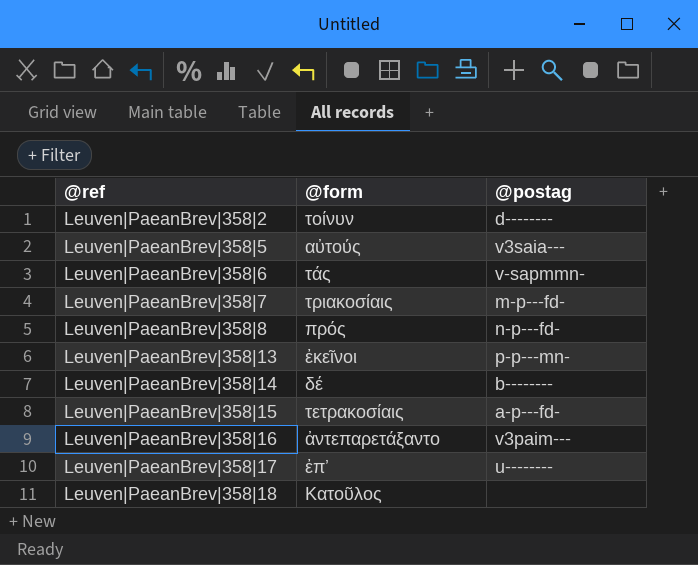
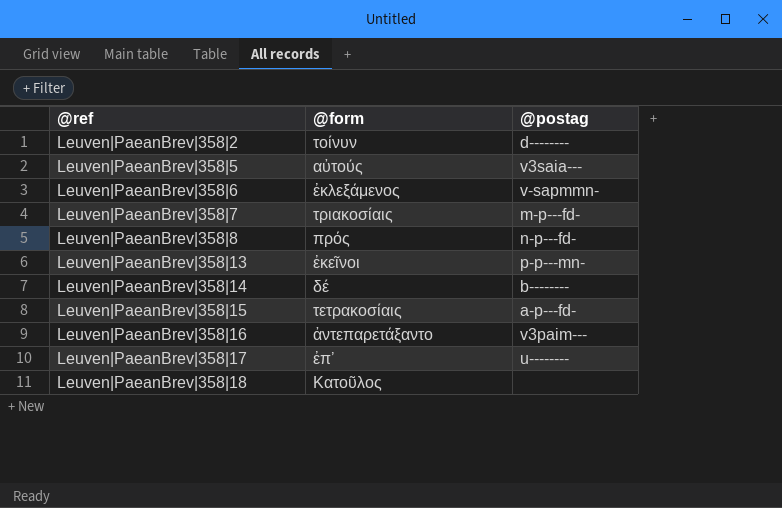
Leuven|PaeanBrev|358|6 | @form: τάς -> ἐκλεξάμενος

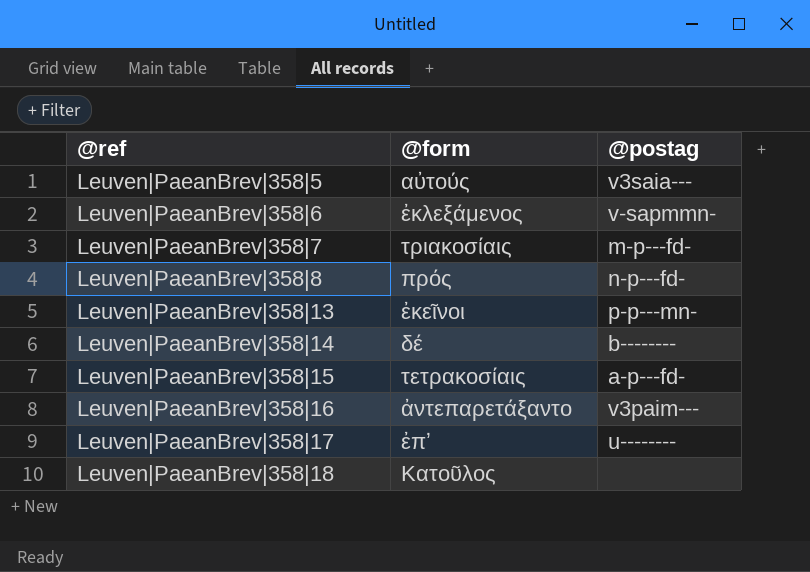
row Leuven|PaeanBrev|358|2: τοίνυν | d-------- -> none

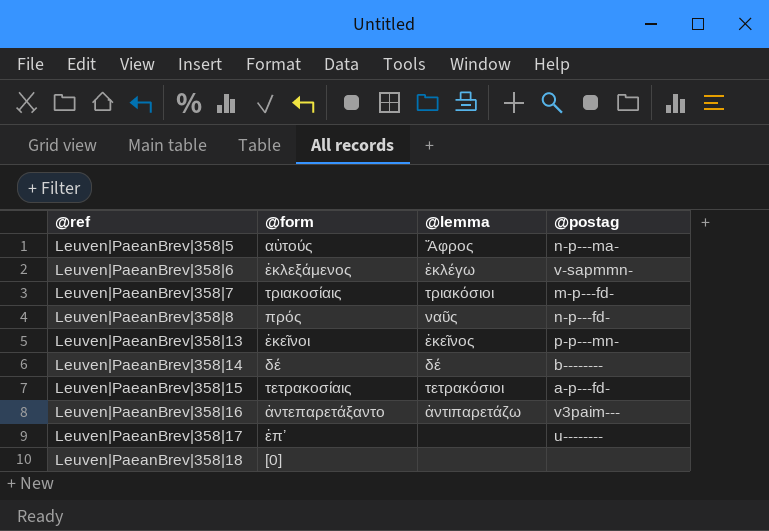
column @lemma | position: none -> 3
Leuven|PaeanBrev|358|5 | @postag: v3saia--- -> n-p---ma-
Leuven|PaeanBrev|358|18 | @form: Κατοῦλος -> [0]

